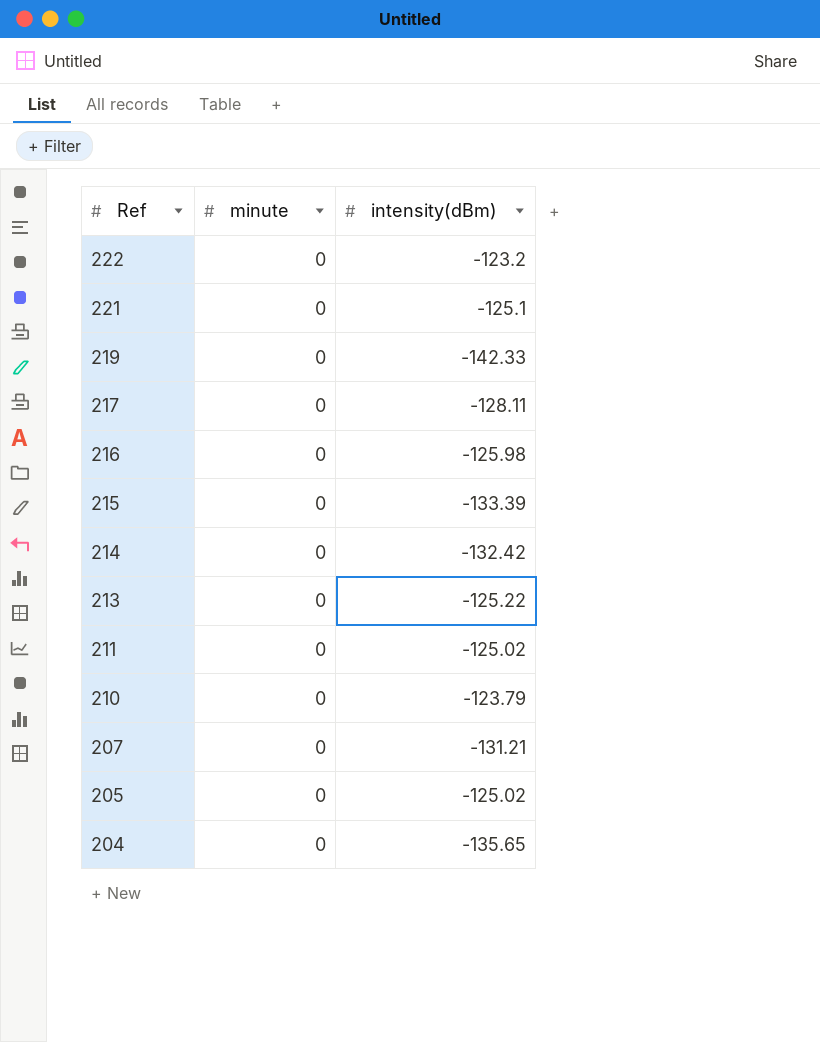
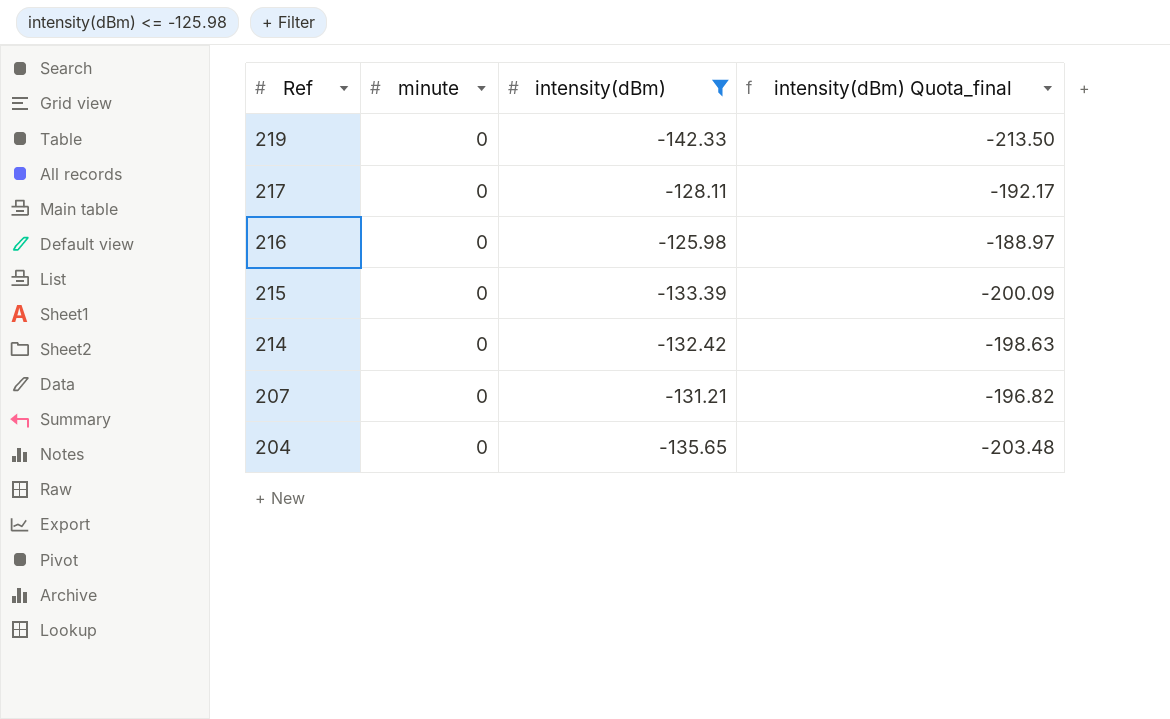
filter: none -> intensity(dBm) <= -125.98
column intensity(dBm) Quota_final | formula: none -> [intensity(dBm)] * 1.5

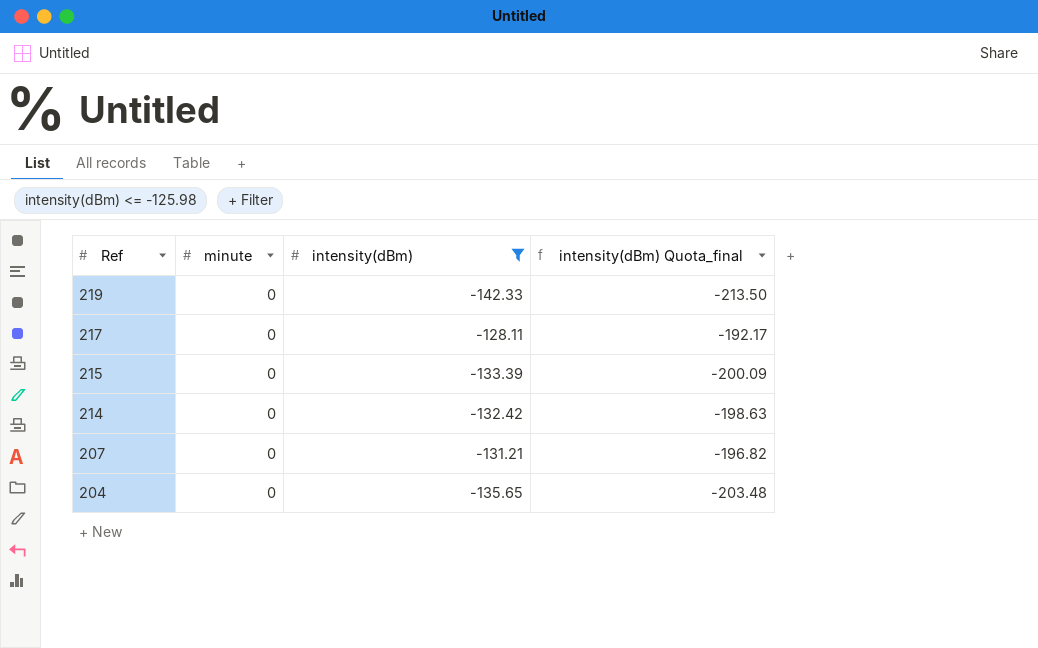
row 216: 0 | -125.98 | -188.97 -> none

